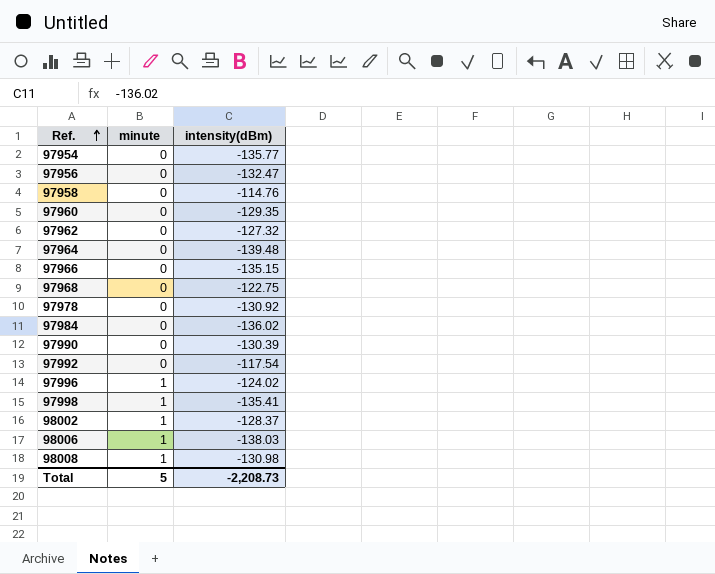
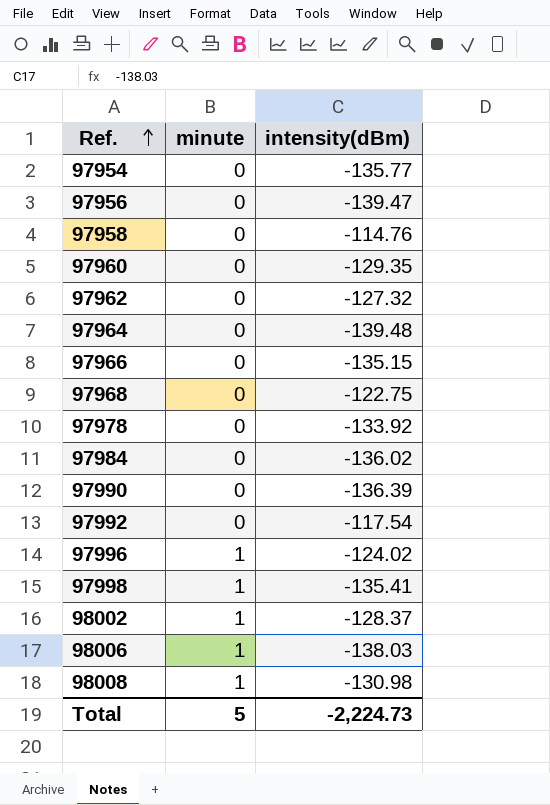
97956 | intensity(dBm): -132.47 -> -139.47
97978 | intensity(dBm): -130.92 -> -133.92
97990 | intensity(dBm): -130.39 -> -136.39
Total | intensity(dBm): -2,208.73 -> -2,224.73

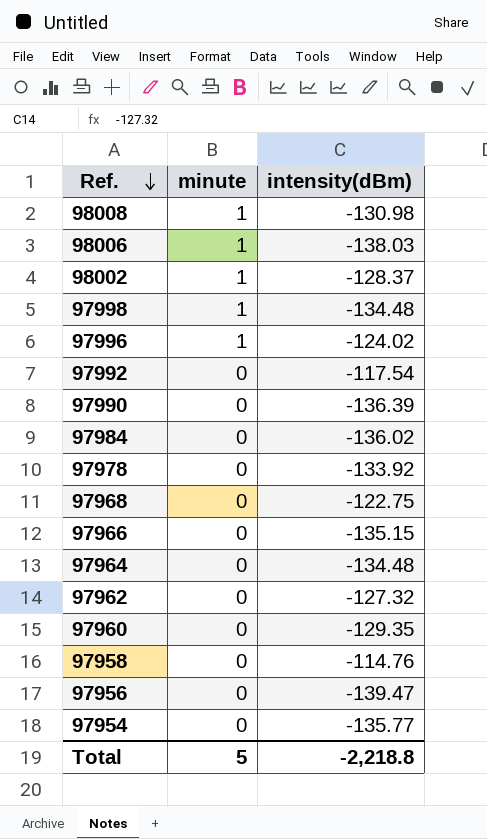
row order: Ref. ascending -> Ref. descending
97998 | intensity(dBm): -135.41 -> -134.48
97964 | intensity(dBm): -139.48 -> -134.48
Total | intensity(dBm): -2,224.73 -> -2,218.8

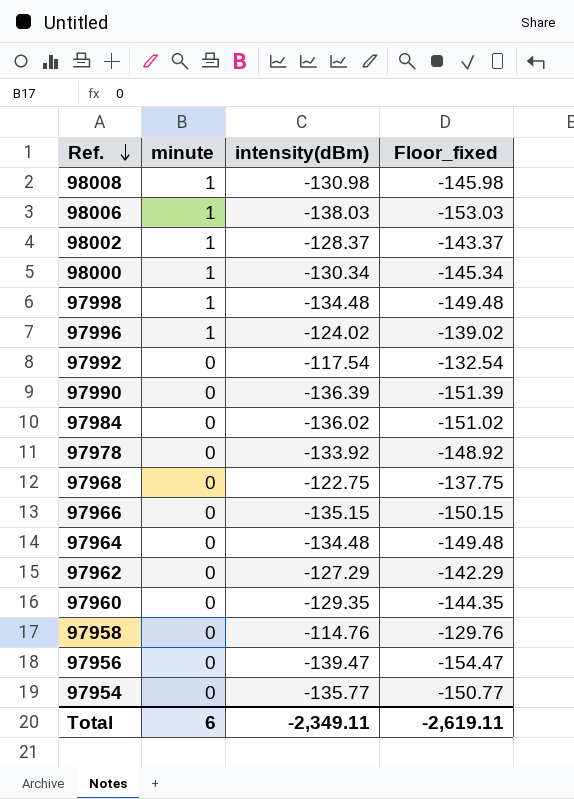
column Floor_fixed | formula: none -> [intensity(dBm)] - 15
row 98000: none -> 1 | -130.34 | -145.34
97962 | intensity(dBm): -127.32 -> -127.29
Total | minute: 5 -> 6
Total | intensity(dBm): -2,218.8 -> -2,349.11

